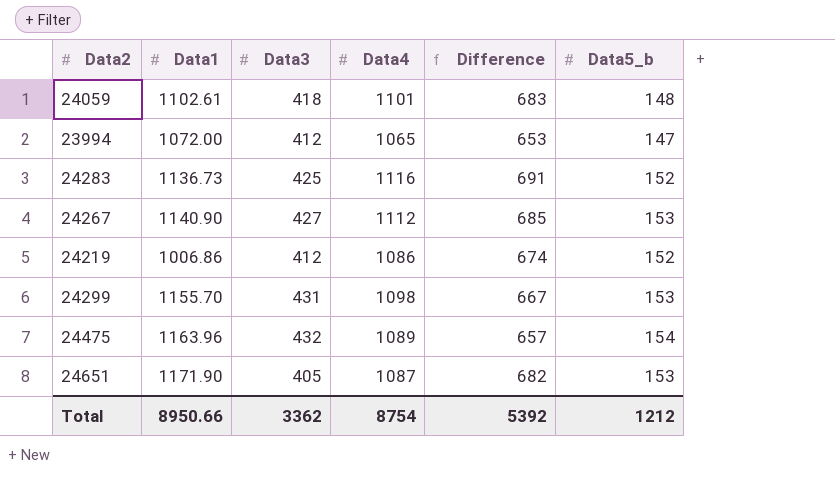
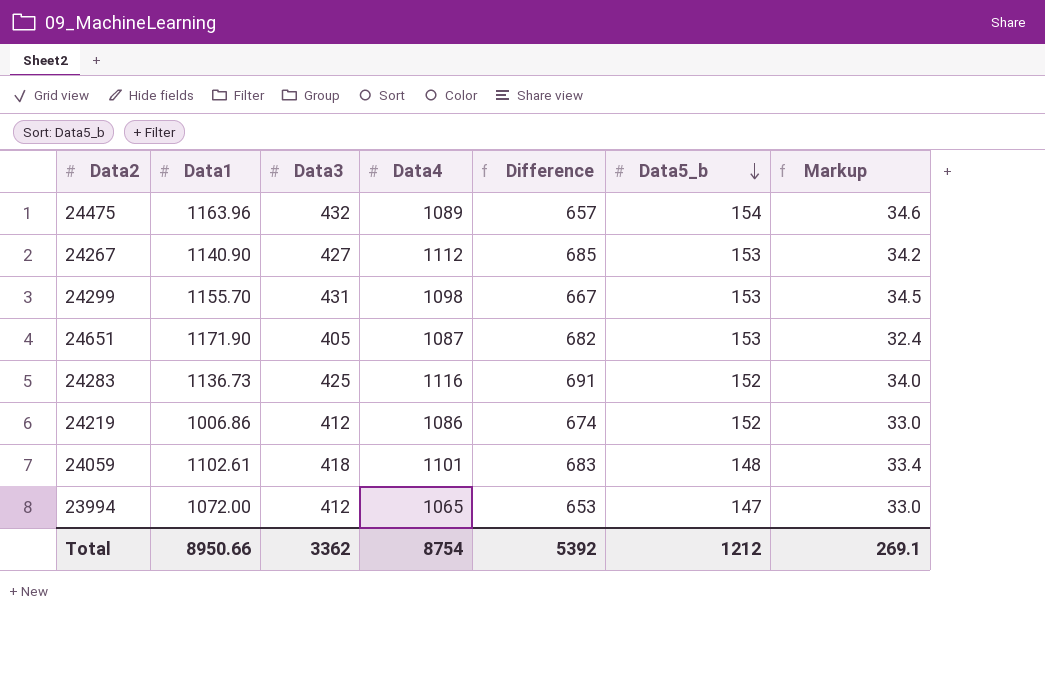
row order: none -> Data5_b descending
column Markup | formula: none -> [Data3] * 0.08

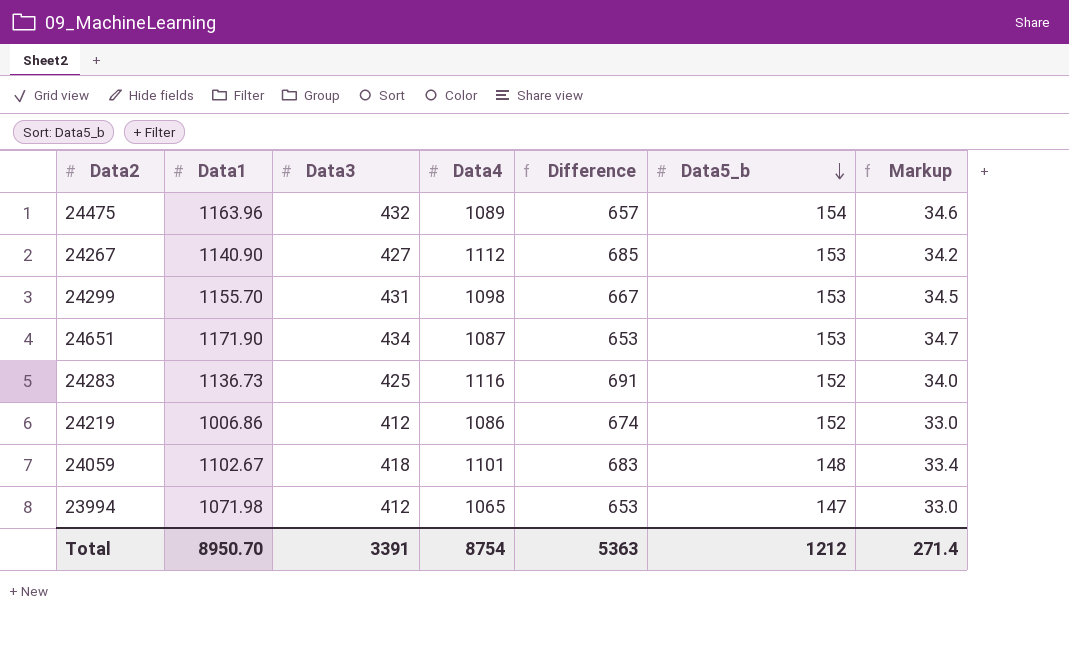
24651 | Data3: 405 -> 434
24651 | Difference: 682 -> 653
24651 | Markup: 32.4 -> 34.7
24059 | Data1: 1102.61 -> 1102.67
23994 | Data1: 1072.00 -> 1071.98
Total | Data1: 8950.66 -> 8950.70
Total | Data3: 3362 -> 3391
Total | Difference: 5392 -> 5363
Total | Markup: 269.1 -> 271.4

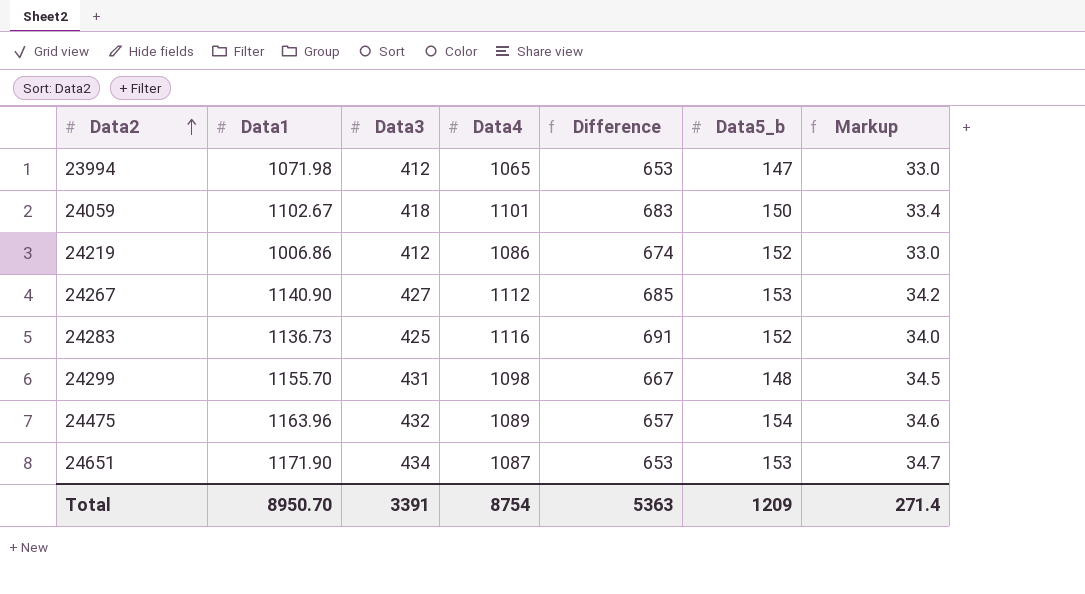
row order: Data5_b descending -> Data2 ascending
24059 | Data5_b: 148 -> 150
24299 | Data5_b: 153 -> 148
Total | Data5_b: 1212 -> 1209

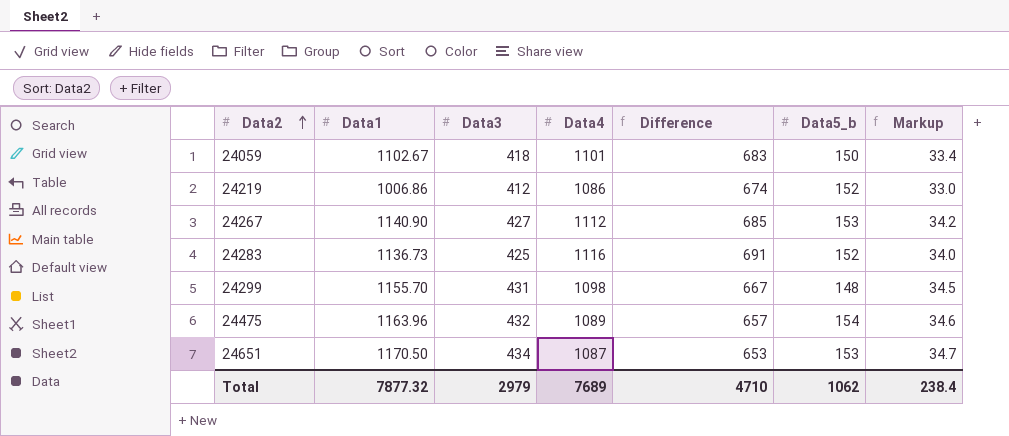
row 23994: 1071.98 | 412 | 1065 | 653 | 147 | 33.0 -> none
24651 | Data1: 1171.90 -> 1170.50
Total | Data1: 8950.70 -> 7877.32
Total | Data3: 3391 -> 2979
Total | Data4: 8754 -> 7689
Total | Difference: 5363 -> 4710
Total | Data5_b: 1209 -> 1062
Total | Markup: 271.4 -> 238.4

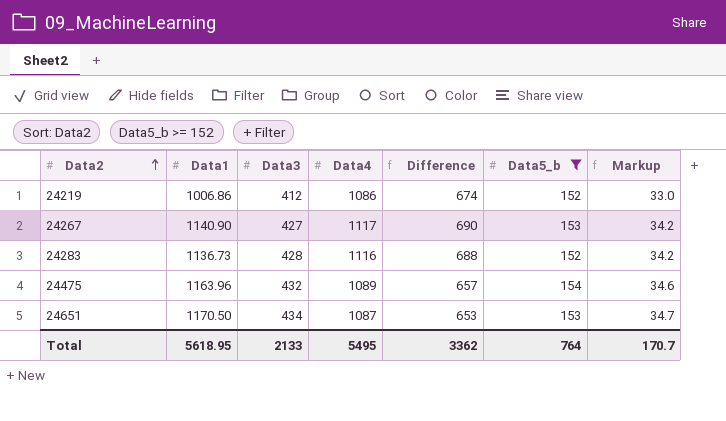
filter: none -> Data5_b >= 152
24267 | Data4: 1112 -> 1117
24267 | Difference: 685 -> 690
24283 | Data3: 425 -> 428
24283 | Difference: 691 -> 688
24283 | Markup: 34.0 -> 34.2
Total | Data1: 7877.32 -> 5618.95
Total | Data3: 2979 -> 2133
Total | Data4: 7689 -> 5495
Total | Difference: 4710 -> 3362
Total | Data5_b: 1062 -> 764
Total | Markup: 238.4 -> 170.7

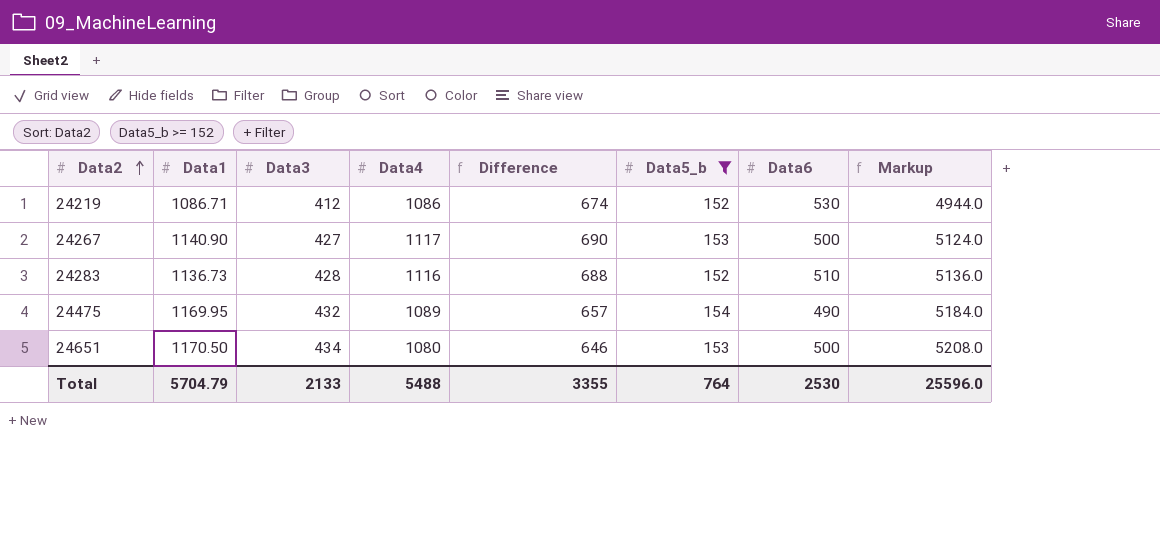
column Data6 | position: none -> 7
column Markup | formula: [Data3] * 0.08 -> [Data3] * 12
24219 | Data1: 1006.86 -> 1086.71
24475 | Data1: 1163.96 -> 1169.95
24651 | Data4: 1087 -> 1080
24651 | Difference: 653 -> 646
Total | Data1: 5618.95 -> 5704.79
Total | Data4: 5495 -> 5488
Total | Difference: 3362 -> 3355
Total | Markup: 170.7 -> 25596.0

